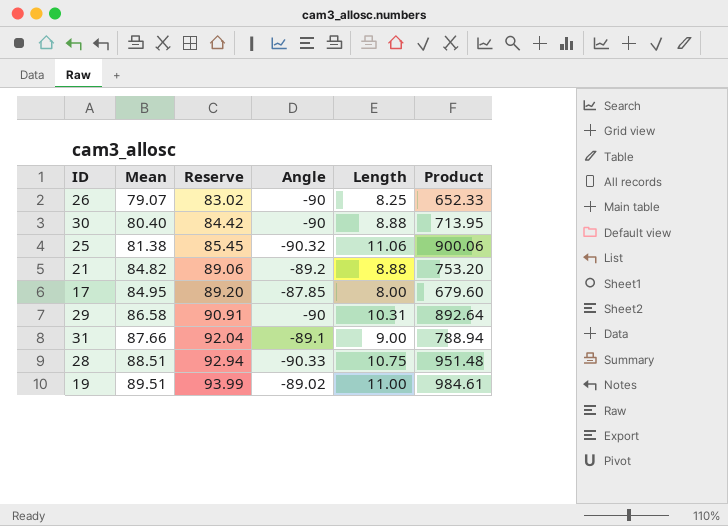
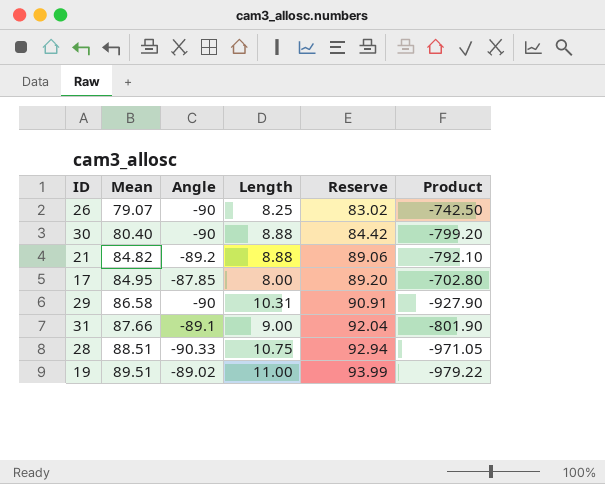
column Reserve | position: 3 -> 5
column Product | formula: [Mean] * [Length] -> [Angle] * [Length]
row 25: 81.38 | 85.45 | -90.32 | 11.06 | 900.06 -> none

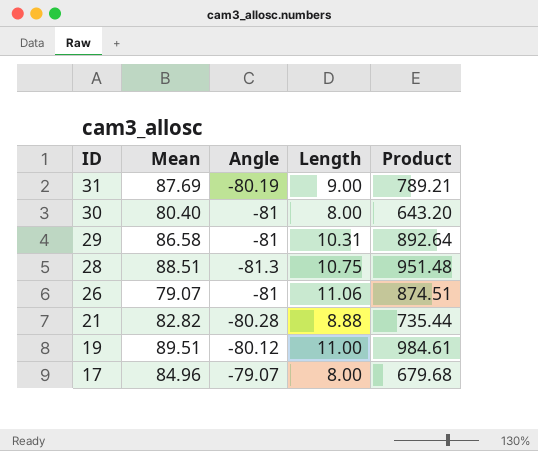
row order: Mean ascending -> ID descending
column Reserve | formula: [Mean] * 1.05 -> none
column Product | formula: [Angle] * [Length] -> [Mean] * [Length]
31 | Mean: 87.66 -> 87.69
31 | Angle: -89.1 -> -80.19
30 | Angle: -90 -> -81
30 | Length: 8.88 -> 8.00
29 | Angle: -90 -> -81
28 | Angle: -90.33 -> -81.3
26 | Angle: -90 -> -81
26 | Length: 8.25 -> 11.06
21 | Mean: 84.82 -> 82.82
21 | Angle: -89.2 -> -80.28
19 | Angle: -89.02 -> -80.12
17 | Mean: 84.95 -> 84.96
17 | Angle: -87.85 -> -79.07

